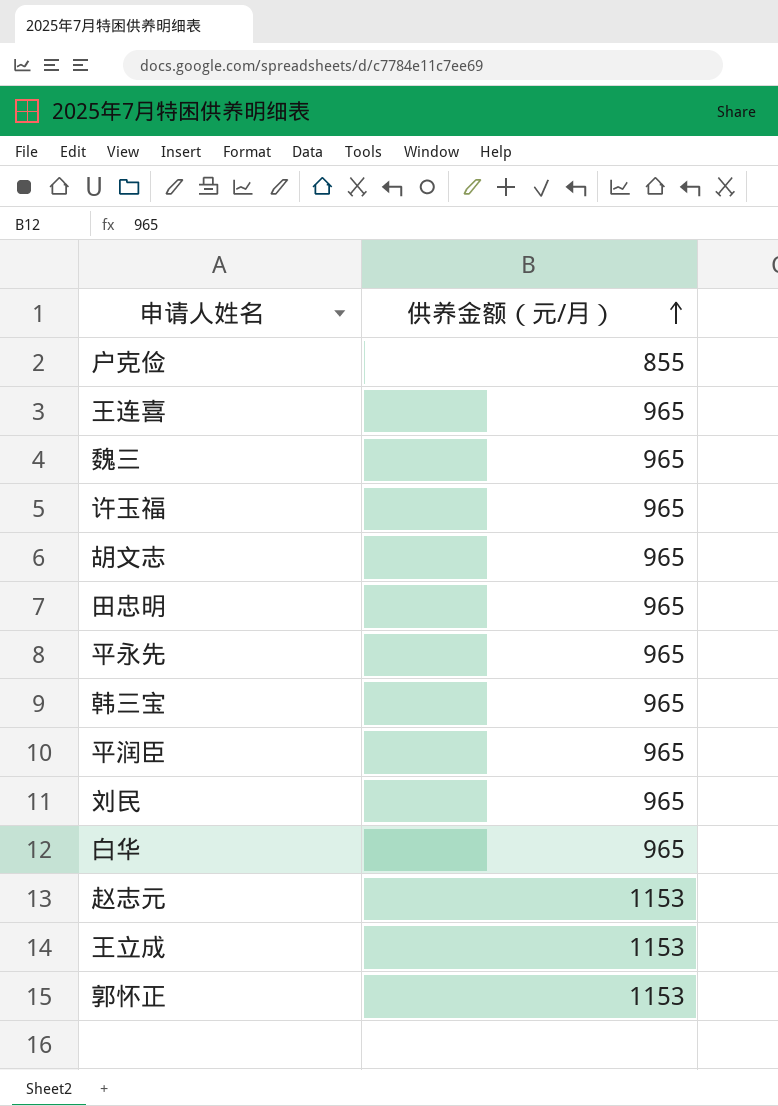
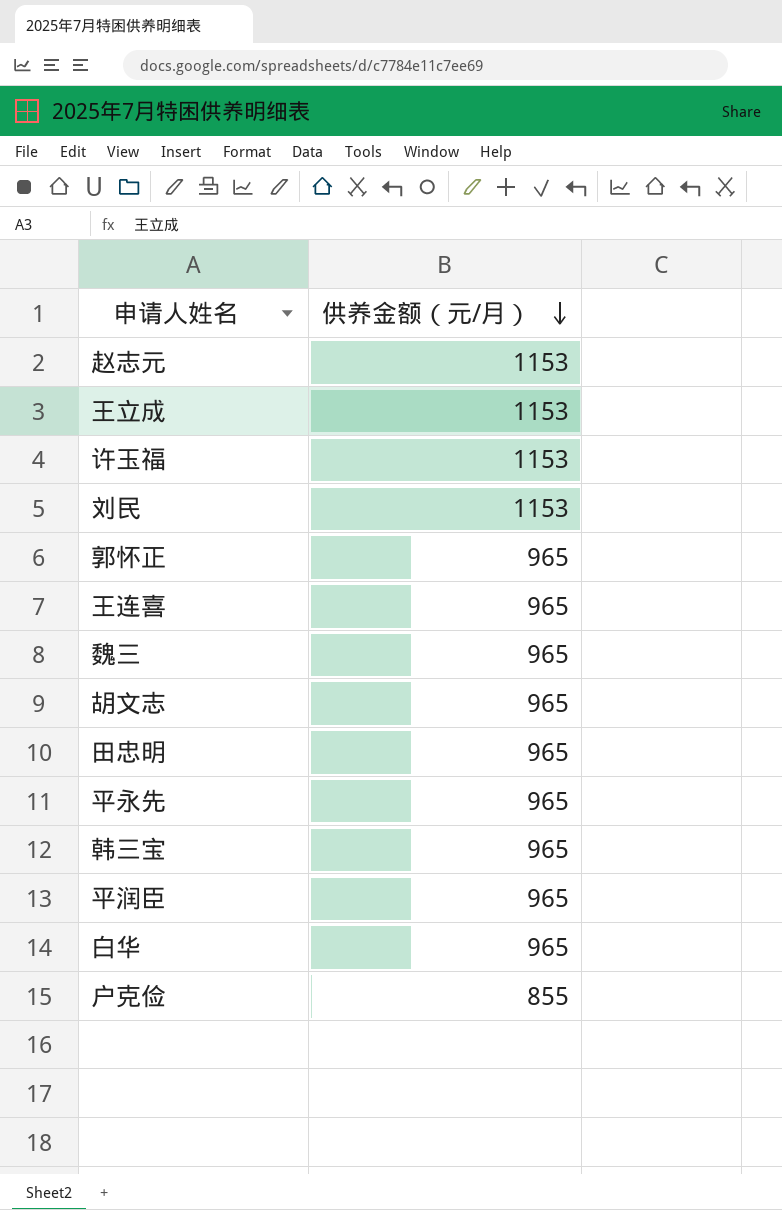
row order: 供养金额（元/月） ascending -> 供养金额（元/月） descending
许玉福 | 供养金额（元/月）: 965 -> 1153
刘民 | 供养金额（元/月）: 965 -> 1153
郭怀正 | 供养金额（元/月）: 1153 -> 965

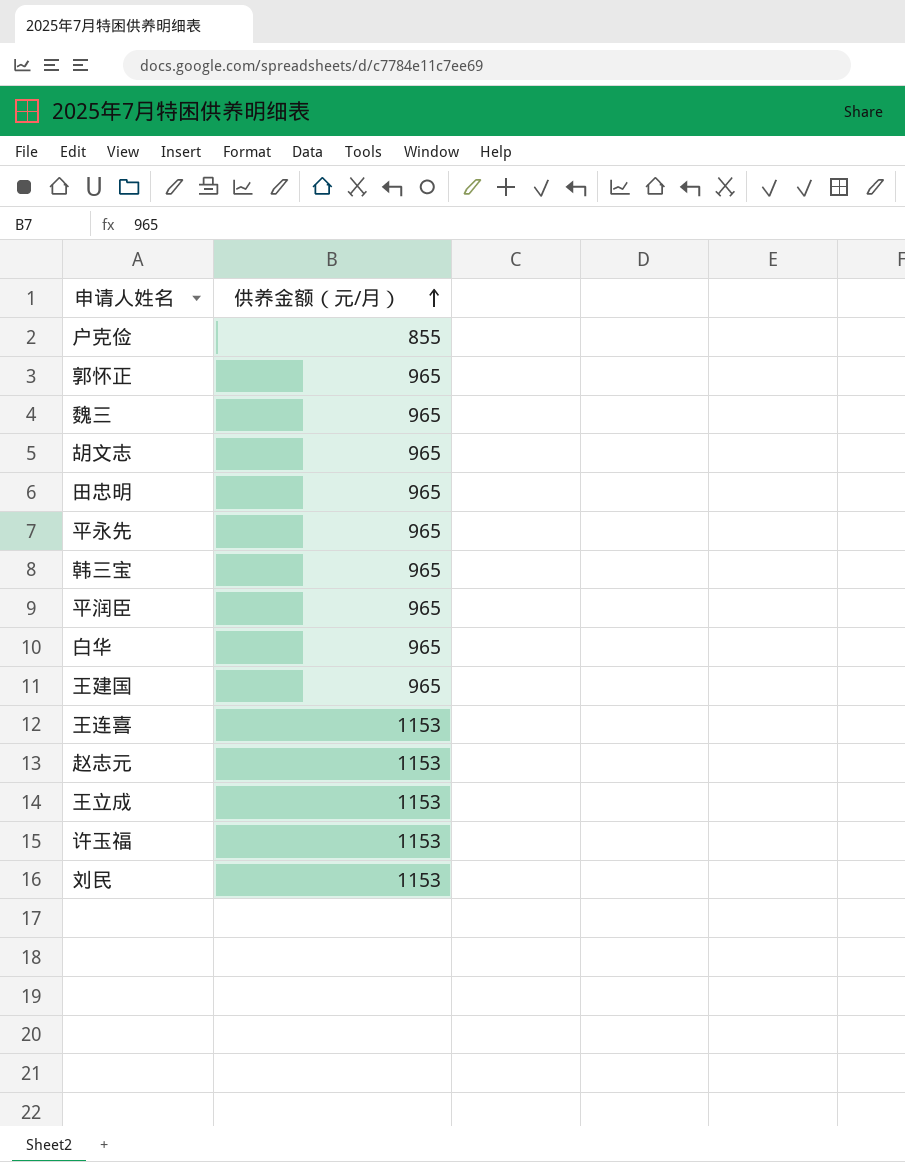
row order: 供养金额（元/月） descending -> 供养金额（元/月） ascending
row 王建国: none -> 965
王连喜 | 供养金额（元/月）: 965 -> 1153

